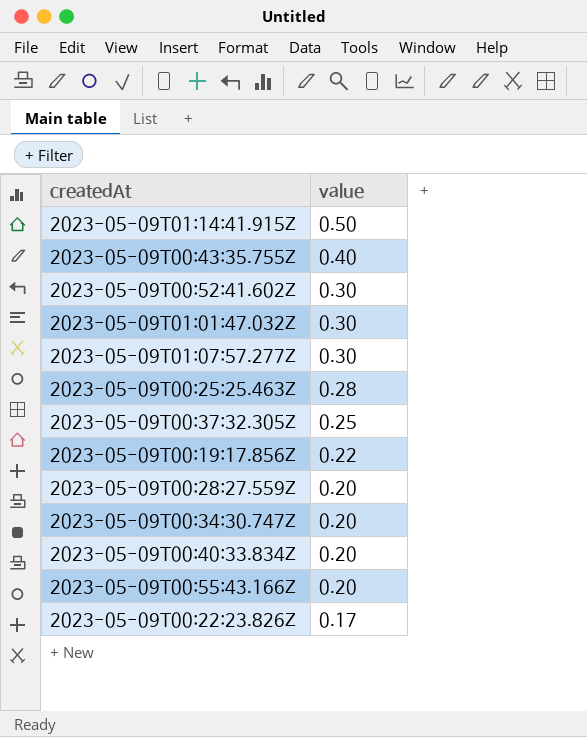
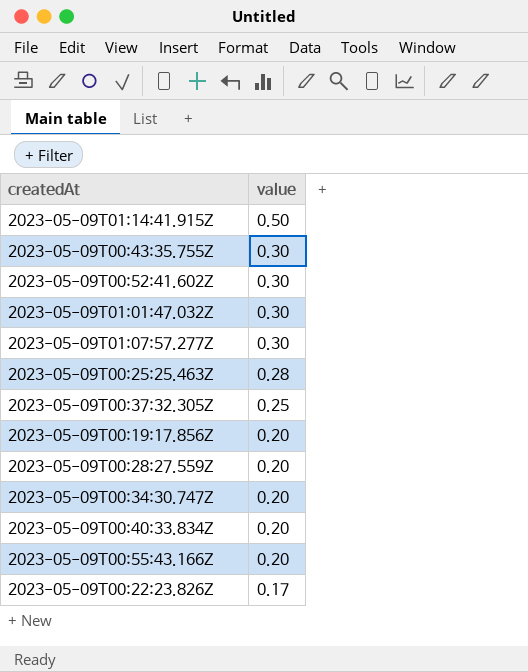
2023-05-09T00:43:35.755Z | value: 0.40 -> 0.30
2023-05-09T00:19:17.856Z | value: 0.22 -> 0.20

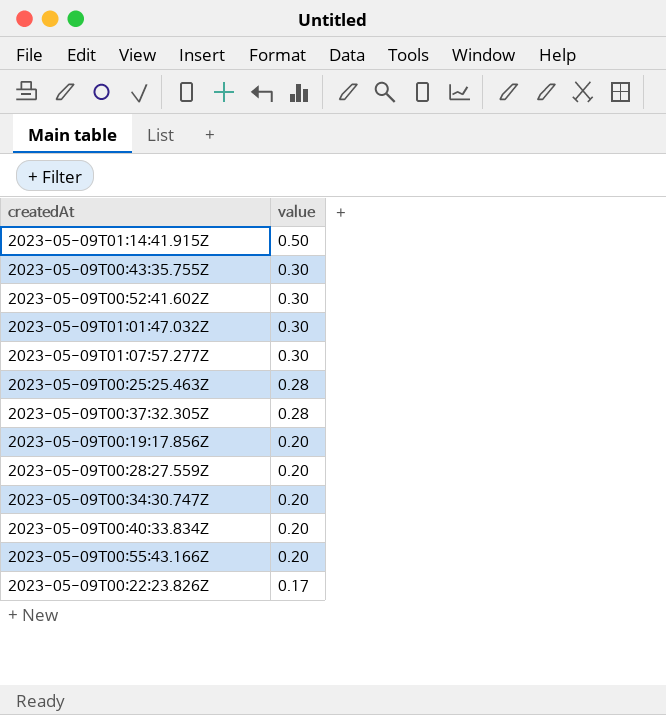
2023-05-09T00:37:32.305Z | value: 0.25 -> 0.28

